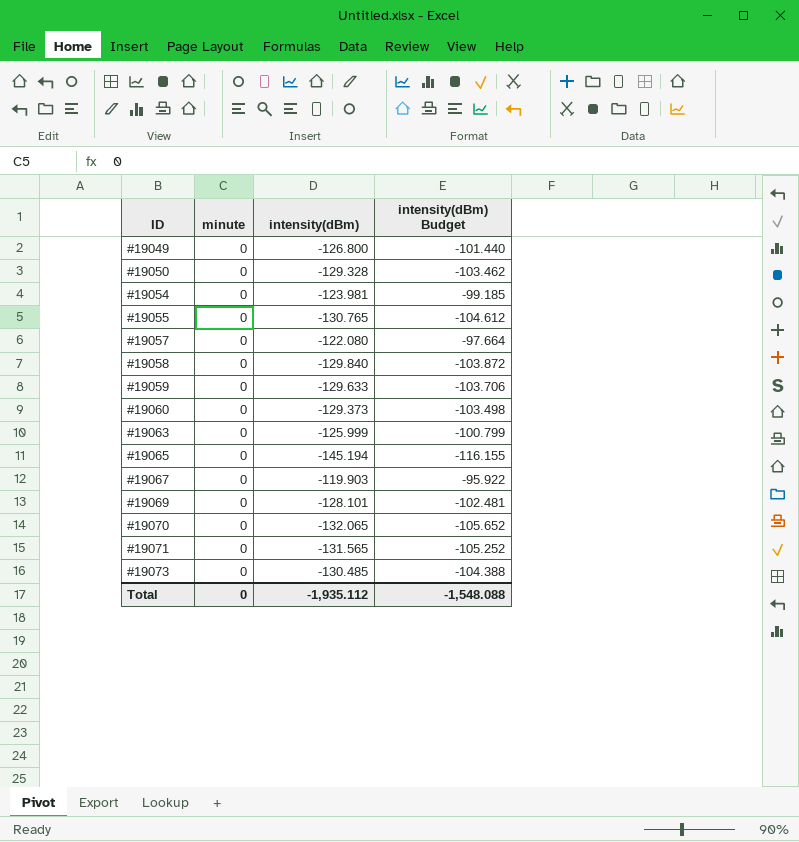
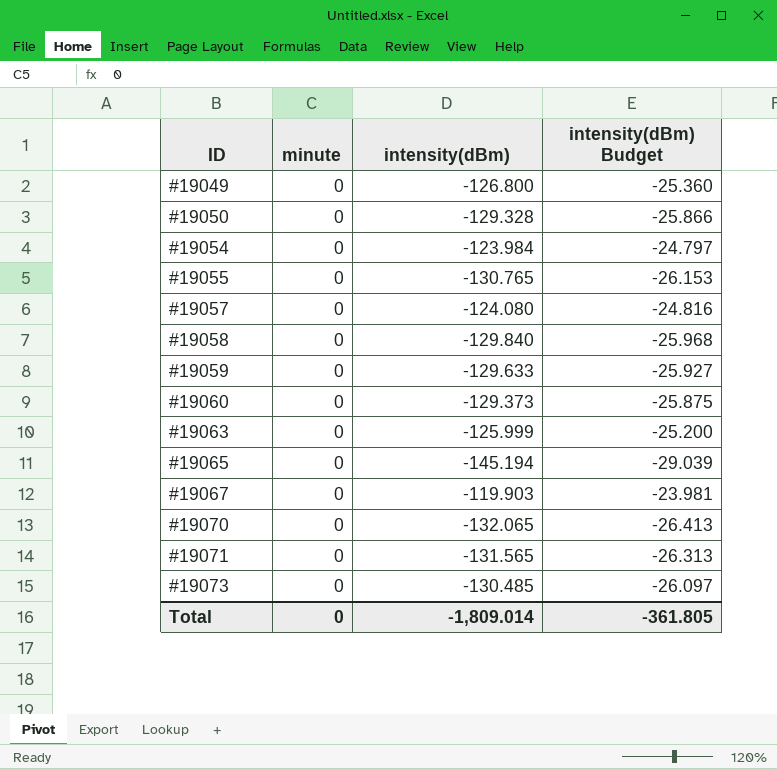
column intensity(dBm) Budget | formula: [intensity(dBm)] * 0.8 -> [intensity(dBm)] * 0.2
row #19069: 0 | -128.101 | -102.481 -> none
#19054 | intensity(dBm): -123.981 -> -123.984
#19057 | intensity(dBm): -122.080 -> -124.080
Total | intensity(dBm): -1,935.112 -> -1,809.014
Total | intensity(dBm) Budget: -1,548.088 -> -361.805

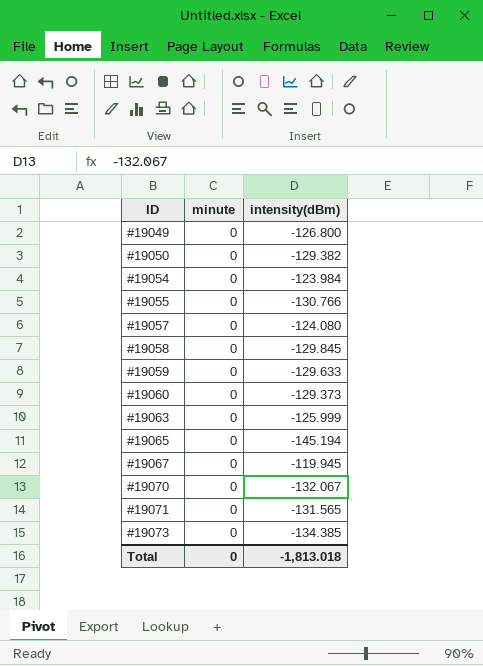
column intensity(dBm) Budget | formula: [intensity(dBm)] * 0.2 -> none
#19050 | intensity(dBm): -129.328 -> -129.382
#19055 | intensity(dBm): -130.765 -> -130.766
#19058 | intensity(dBm): -129.840 -> -129.845
#19067 | intensity(dBm): -119.903 -> -119.945
#19070 | intensity(dBm): -132.065 -> -132.067
#19073 | intensity(dBm): -130.485 -> -134.385
Total | intensity(dBm): -1,809.014 -> -1,813.018

